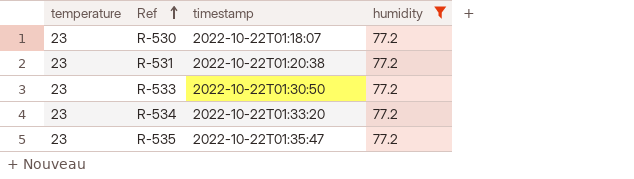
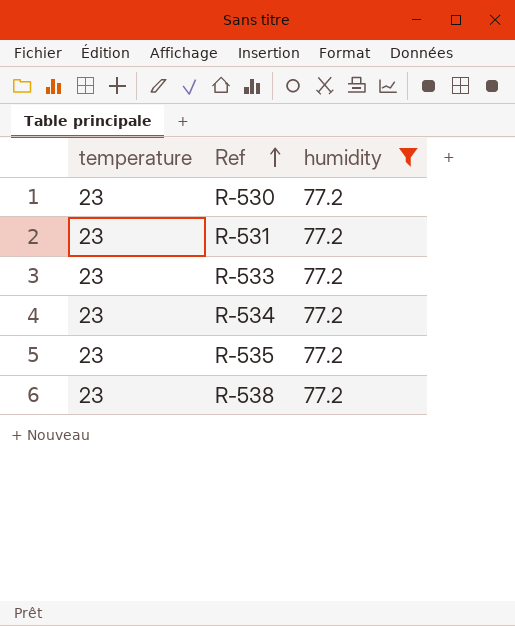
column timestamp | position: 3 -> none
row R-538: none -> 23 | 77.2

